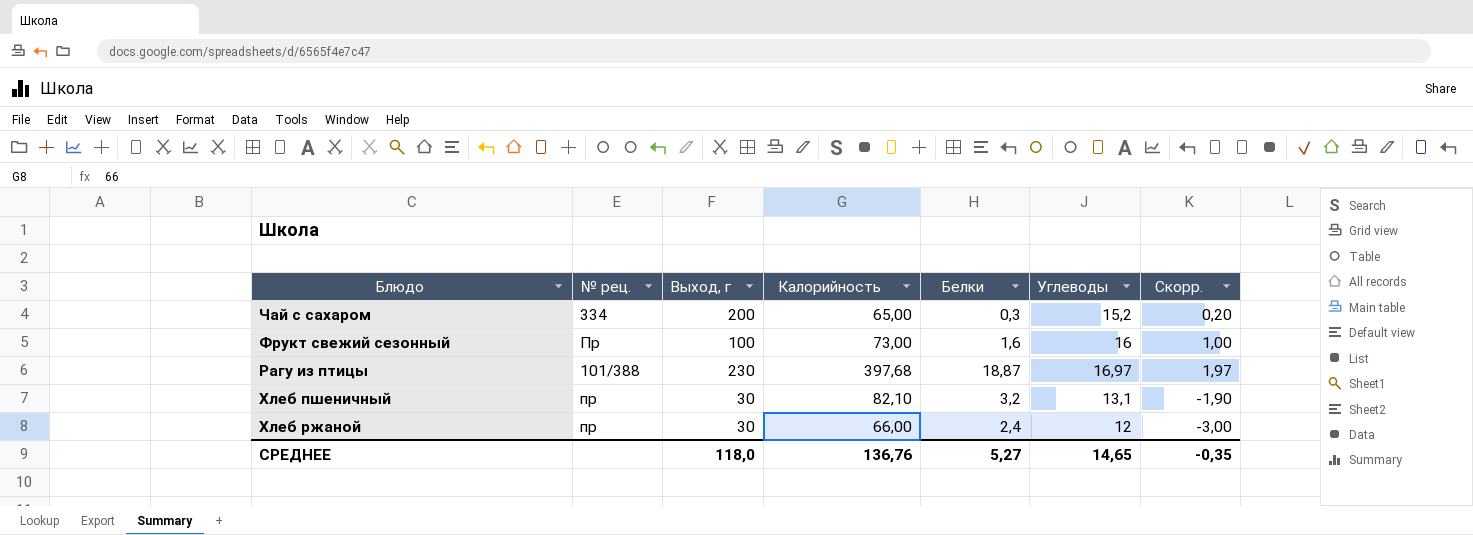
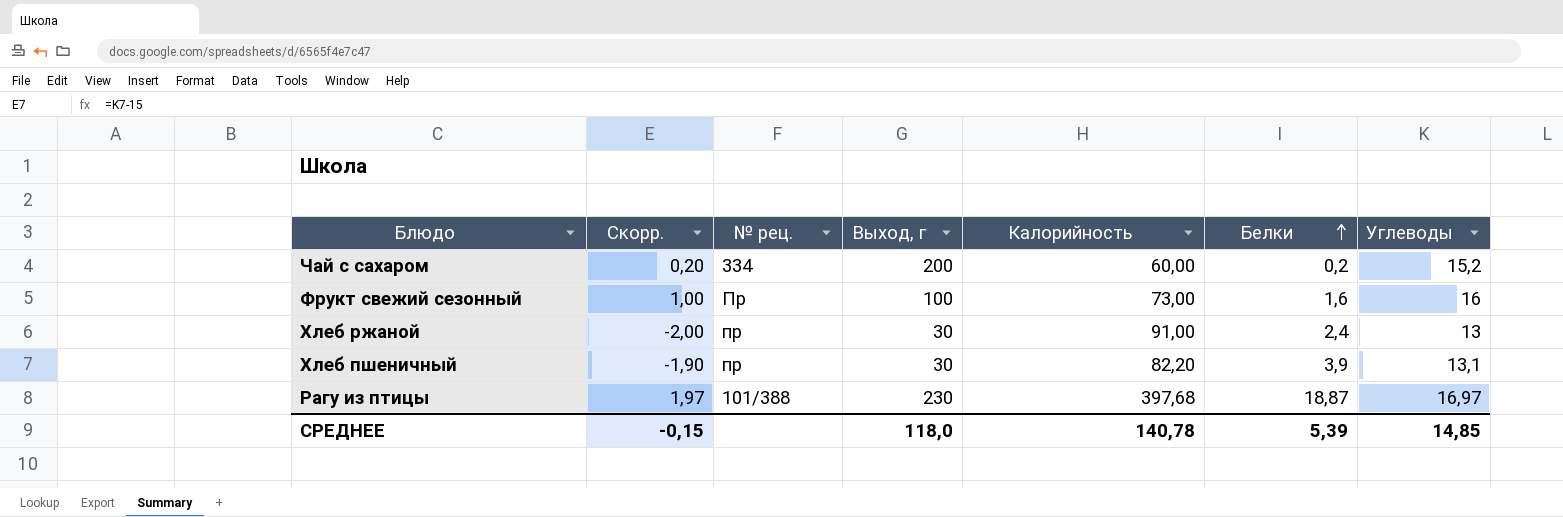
row order: none -> Белки ascending
column Скорр. | position: 7 -> 2
Чай с сахаром | Калорийность: 65,00 -> 60,00
Чай с сахаром | Белки: 0,3 -> 0,2
Хлеб ржаной | Скорр.: -3,00 -> -2,00
Хлеб ржаной | Калорийность: 66,00 -> 91,00
Хлеб ржаной | Углеводы: 12 -> 13
Хлеб пшеничный | Калорийность: 82,10 -> 82,20
Хлеб пшеничный | Белки: 3,2 -> 3,9
СРЕДНЕЕ | Скорр.: -0,35 -> -0,15
СРЕДНЕЕ | Калорийность: 136,76 -> 140,78
СРЕДНЕЕ | Белки: 5,27 -> 5,39
СРЕДНЕЕ | Углеводы: 14,65 -> 14,85

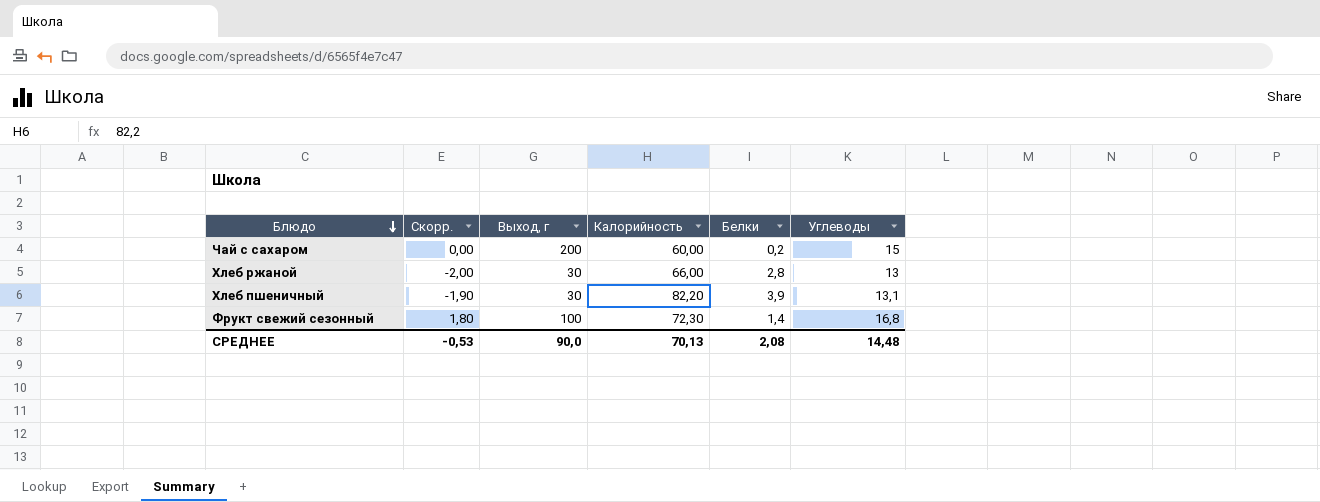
row order: Белки ascending -> Блюдо descending
column № рец. | position: 3 -> none
row Рагу из птицы: 1,97 | 101/388 | 230 | 397,68 | 18,87 | 16,97 -> none
Чай с сахаром | Скорр.: 0,20 -> 0,00
Чай с сахаром | Углеводы: 15,2 -> 15
Хлеб ржаной | Калорийность: 91,00 -> 66,00
Хлеб ржаной | Белки: 2,4 -> 2,8
Фрукт свежий сезонный | Скорр.: 1,00 -> 1,80
Фрукт свежий сезонный | Калорийность: 73,00 -> 72,30
Фрукт свежий сезонный | Белки: 1,6 -> 1,4
Фрукт свежий сезонный | Углеводы: 16 -> 16,8
СРЕДНЕЕ | Скорр.: -0,15 -> -0,53
СРЕДНЕЕ | Выход, г: 118,0 -> 90,0
СРЕДНЕЕ | Калорийность: 140,78 -> 70,13
СРЕДНЕЕ | Белки: 5,39 -> 2,08
СРЕДНЕЕ | Углеводы: 14,85 -> 14,48

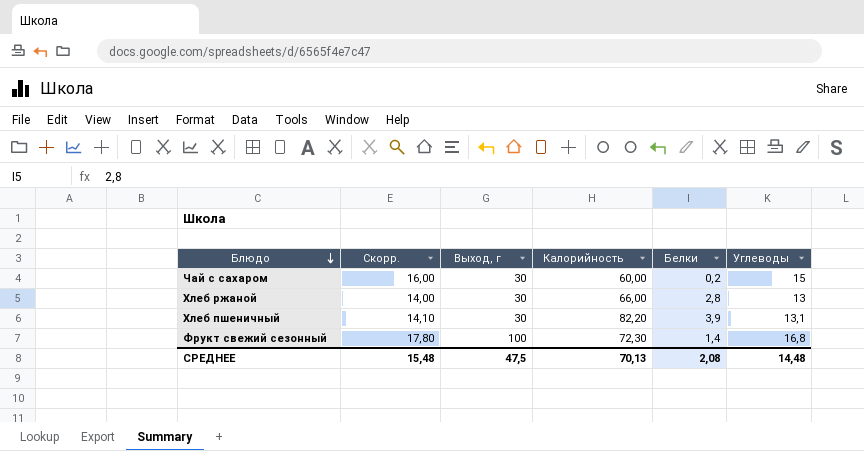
column Скорр. | formula: [Углеводы] - 15 -> [Углеводы] + 1
Чай с сахаром | Выход, г: 200 -> 30
СРЕДНЕЕ | Скорр.: -0,53 -> 15,48
СРЕДНЕЕ | Выход, г: 90,0 -> 47,5

